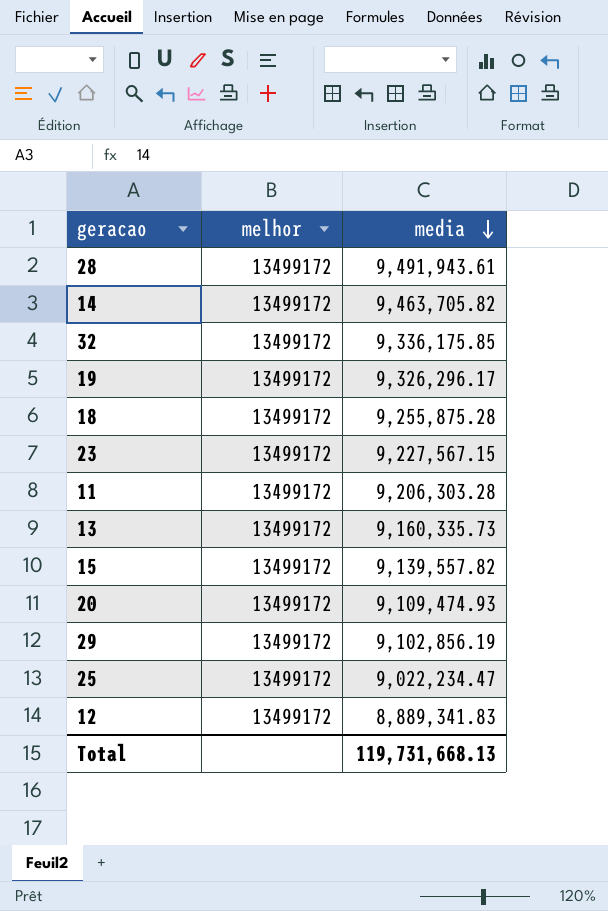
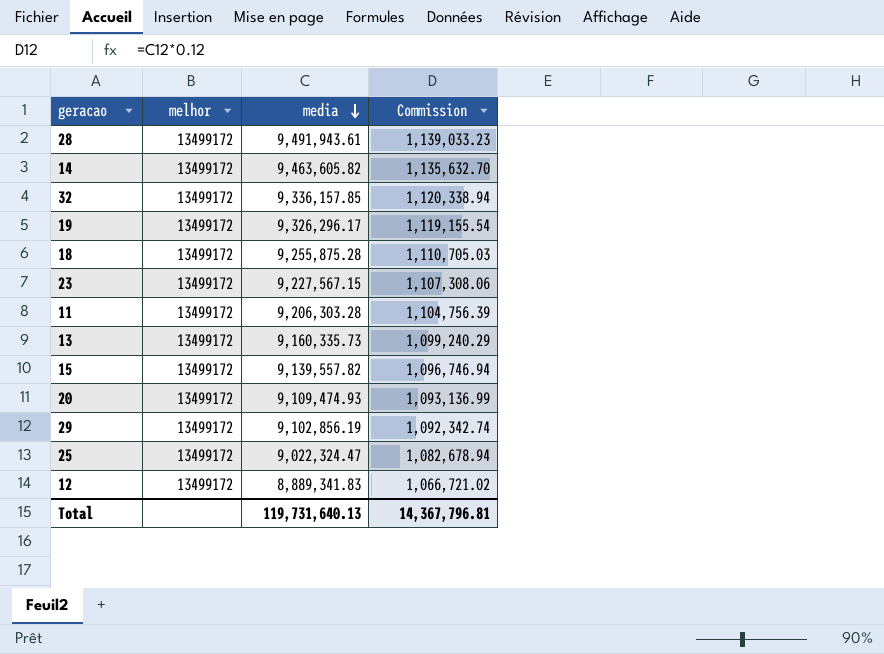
column Commission | formula: none -> [media] * 0.12
14 | media: 9,463,705.82 -> 9,463,605.82
32 | media: 9,336,175.85 -> 9,336,157.85
25 | media: 9,022,234.47 -> 9,022,324.47
Total | media: 119,731,668.13 -> 119,731,640.13

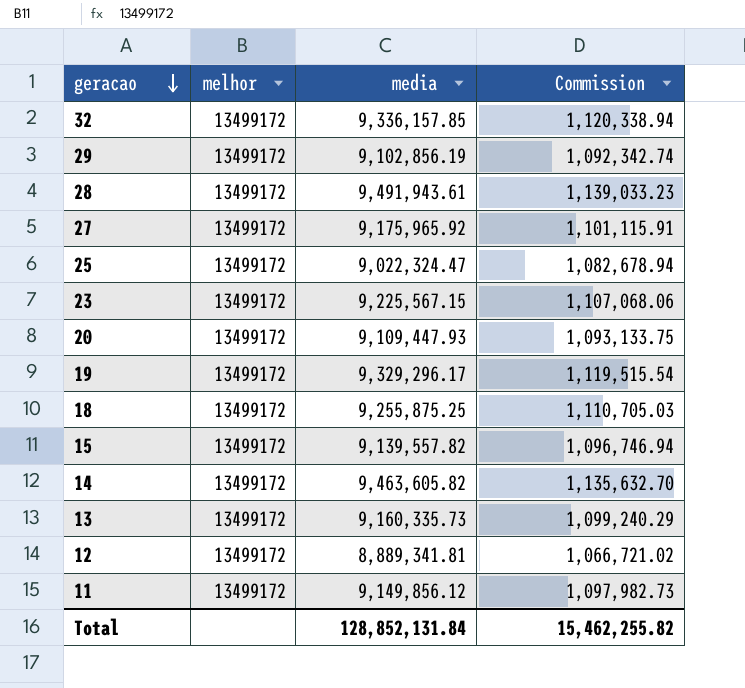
row order: media descending -> geracao descending
row 27: none -> 13499172 | 9,175,965.92 | 1,101,115.91
23 | media: 9,227,567.15 -> 9,225,567.15
23 | Commission: 1,107,308.06 -> 1,107,068.06
20 | media: 9,109,474.93 -> 9,109,447.93
20 | Commission: 1,093,136.99 -> 1,093,133.75
19 | media: 9,326,296.17 -> 9,329,296.17
19 | Commission: 1,119,155.54 -> 1,119,515.54
18 | media: 9,255,875.28 -> 9,255,875.25
12 | media: 8,889,341.83 -> 8,889,341.81
11 | media: 9,206,303.28 -> 9,149,856.12
11 | Commission: 1,104,756.39 -> 1,097,982.73
Total | media: 119,731,640.13 -> 128,852,131.84
Total | Commission: 14,367,796.81 -> 15,462,255.82

